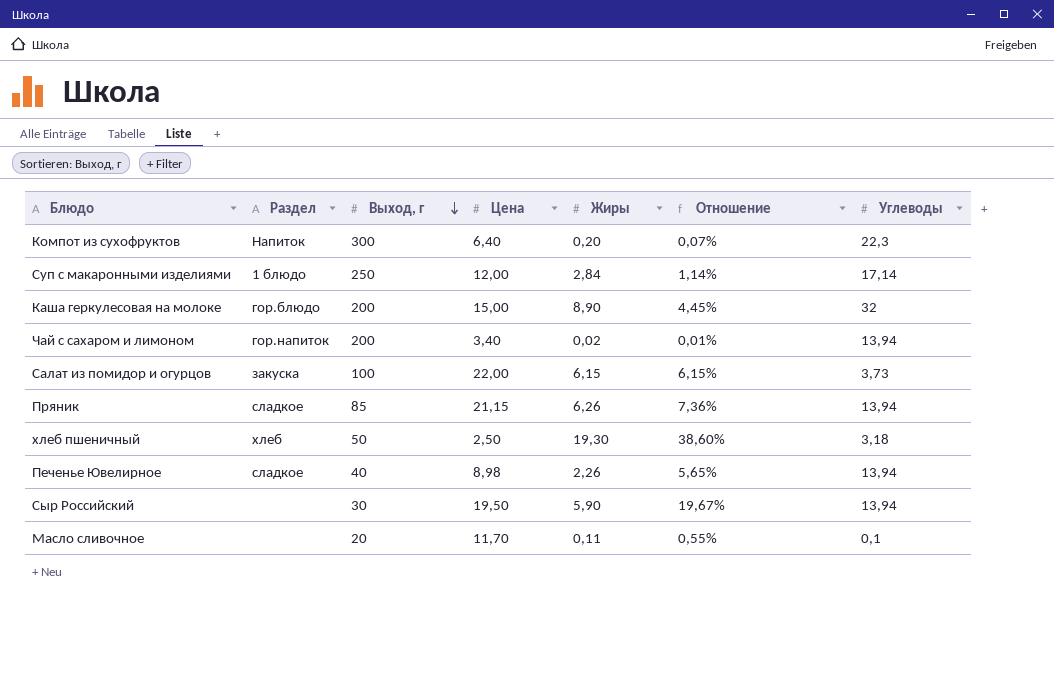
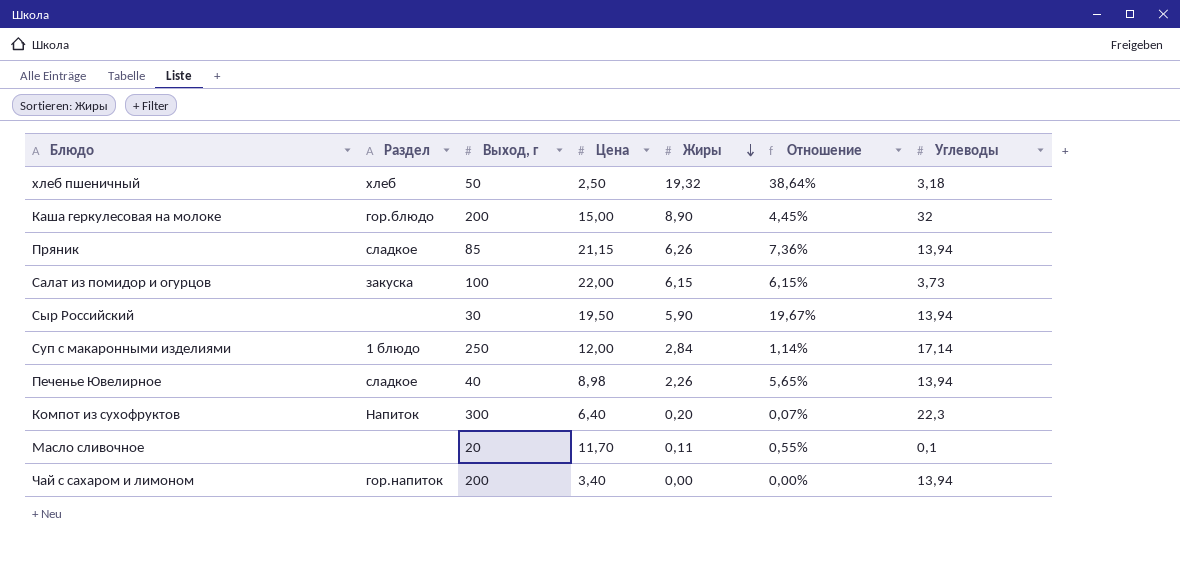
row order: Выход, г descending -> Жиры descending
хлеб пшеничный | Жиры: 19,30 -> 19,32
хлеб пшеничный | Отношение: 38,60% -> 38,64%
Чай с сахаром и лимоном | Жиры: 0,02 -> 0,00
Чай с сахаром и лимоном | Отношение: 0,01% -> 0,00%

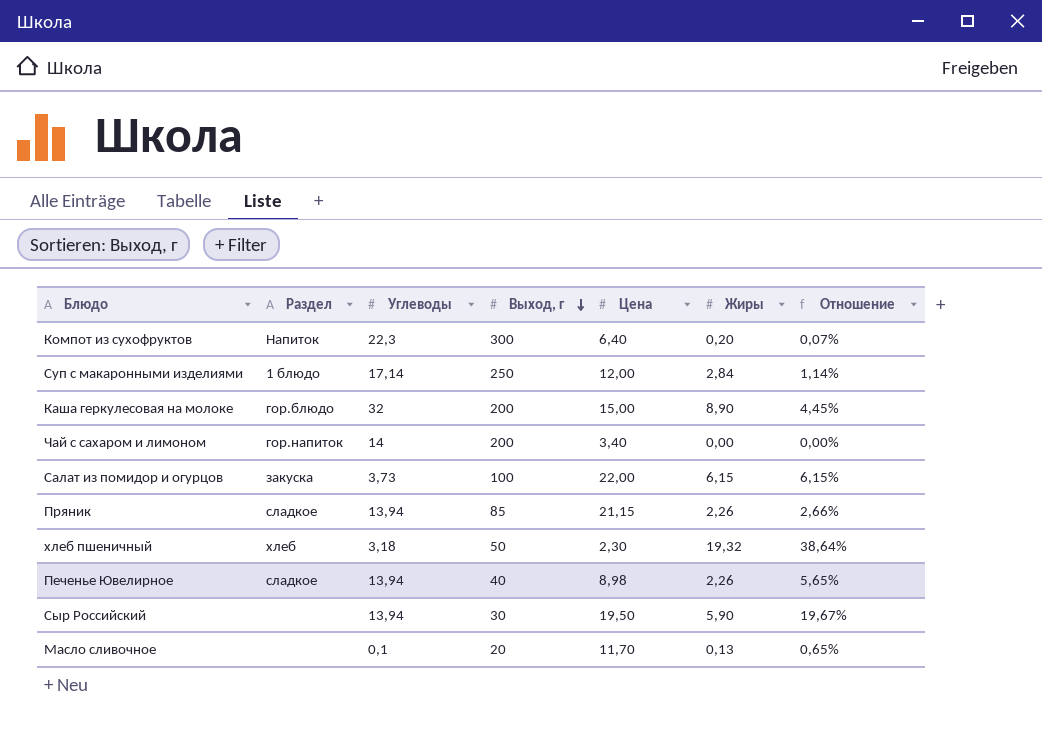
row order: Жиры descending -> Выход, г descending
column Углеводы | position: 7 -> 3
Чай с сахаром и лимоном | Углеводы: 13,94 -> 14
Пряник | Жиры: 6,26 -> 2,26
Пряник | Отношение: 7,36% -> 2,66%
хлеб пшеничный | Цена: 2,50 -> 2,30
Масло сливочное | Жиры: 0,11 -> 0,13
Масло сливочное | Отношение: 0,55% -> 0,65%

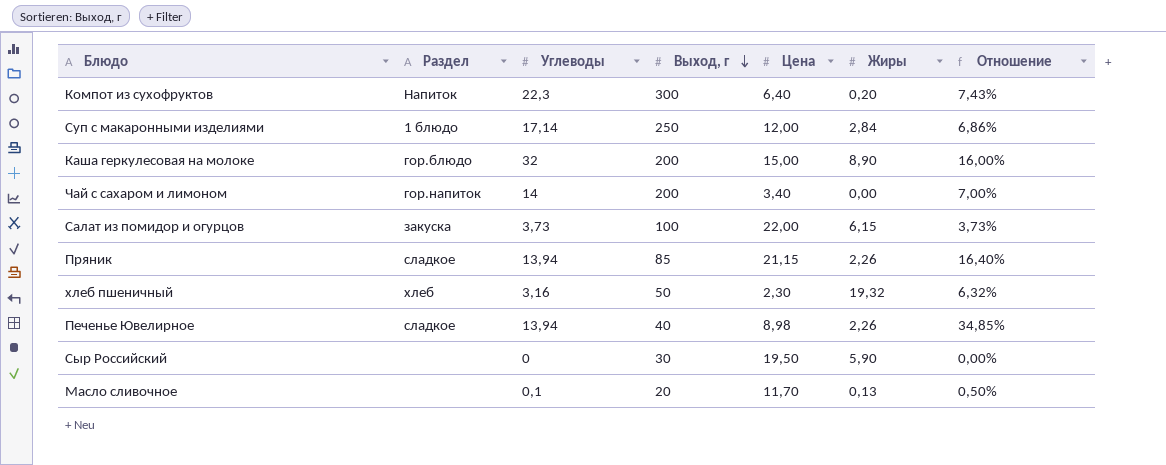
column Отношение | formula: [Жиры] / [Выход, г] -> [Углеводы] / [Выход, г]
хлеб пшеничный | Углеводы: 3,18 -> 3,16
Сыр Российский | Углеводы: 13,94 -> 0

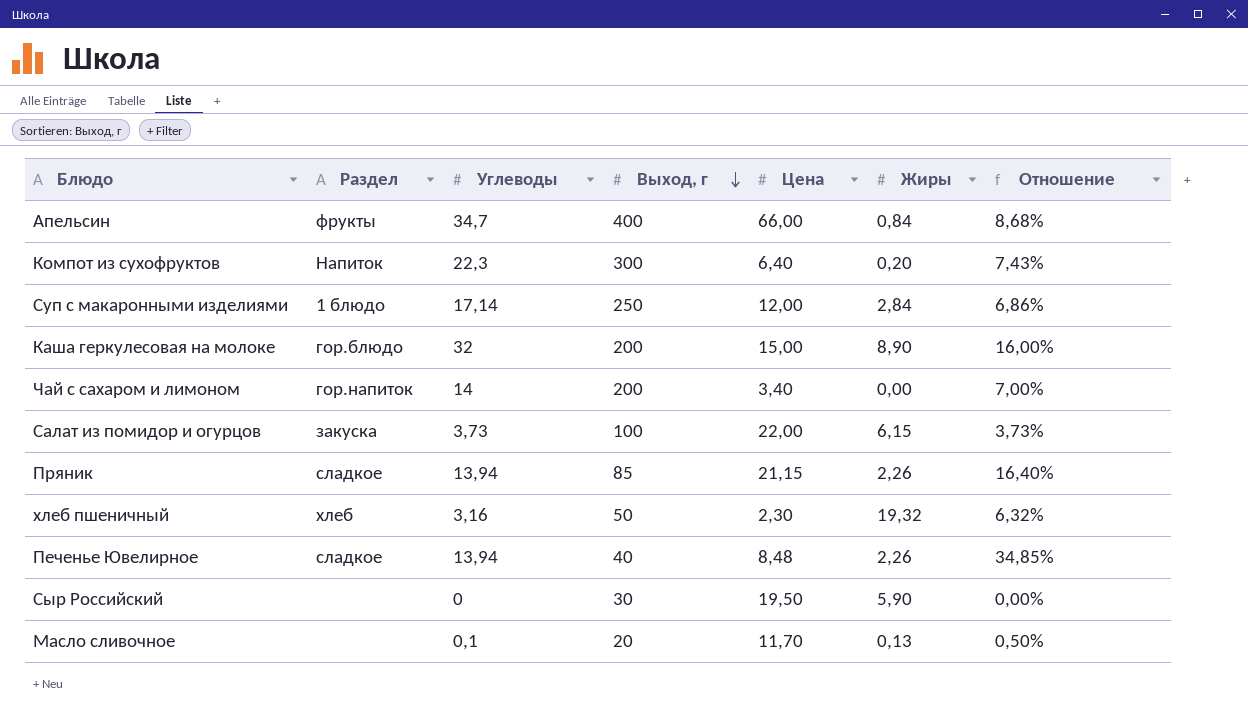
row Апельсин: none -> фрукты | 34,7 | 400 | 66,00 | 0,84 | 8,68%
Печенье Ювелирное | Цена: 8,98 -> 8,48

